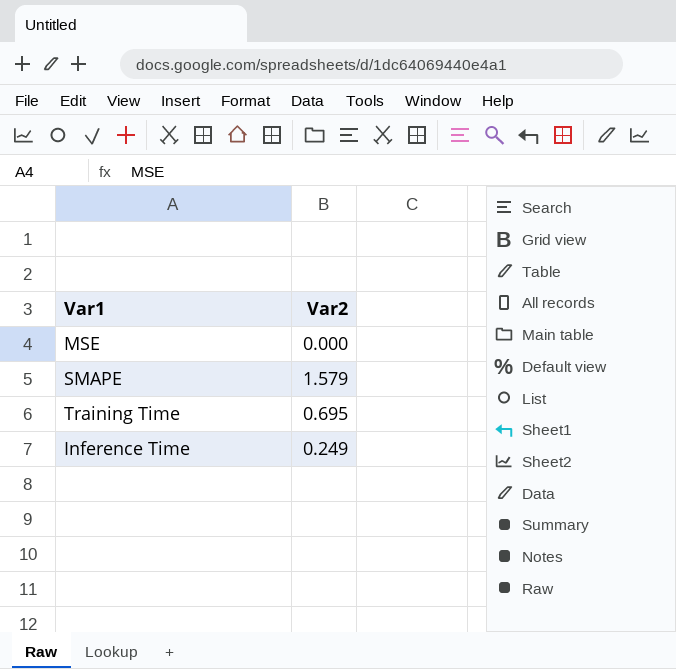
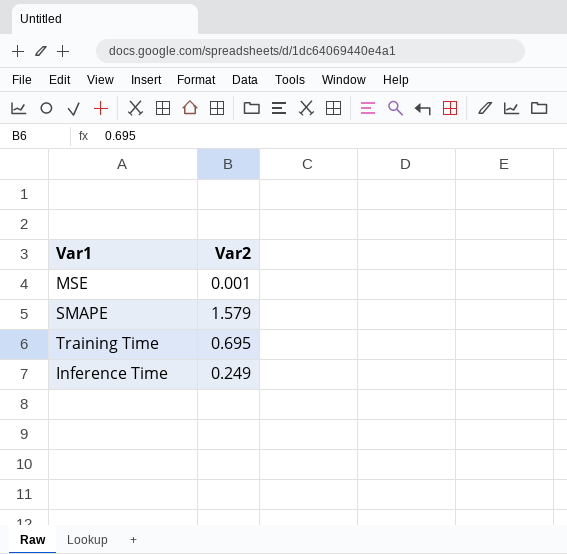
MSE | Var2: 0.000 -> 0.001

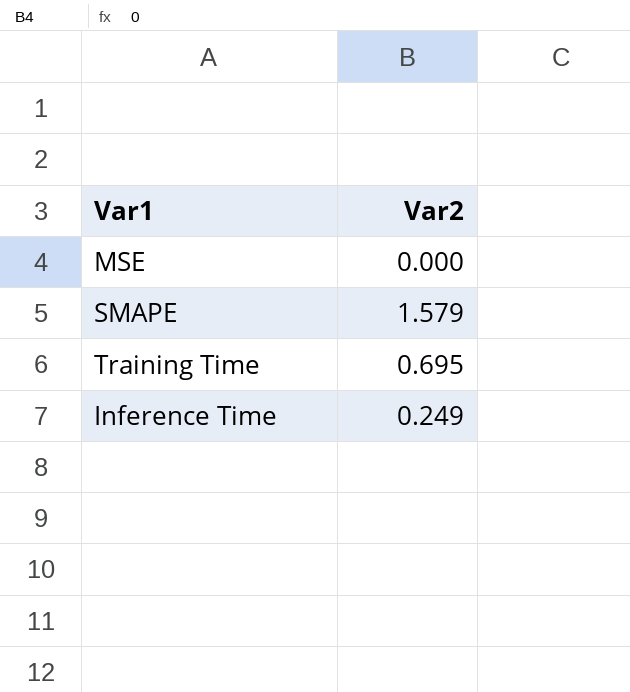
MSE | Var2: 0.001 -> 0.000

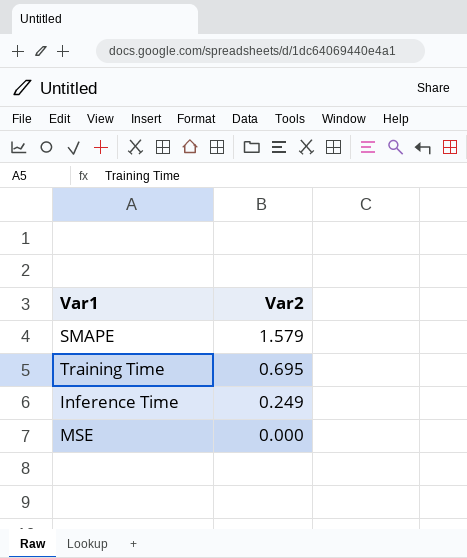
row order: none -> Var2 descending

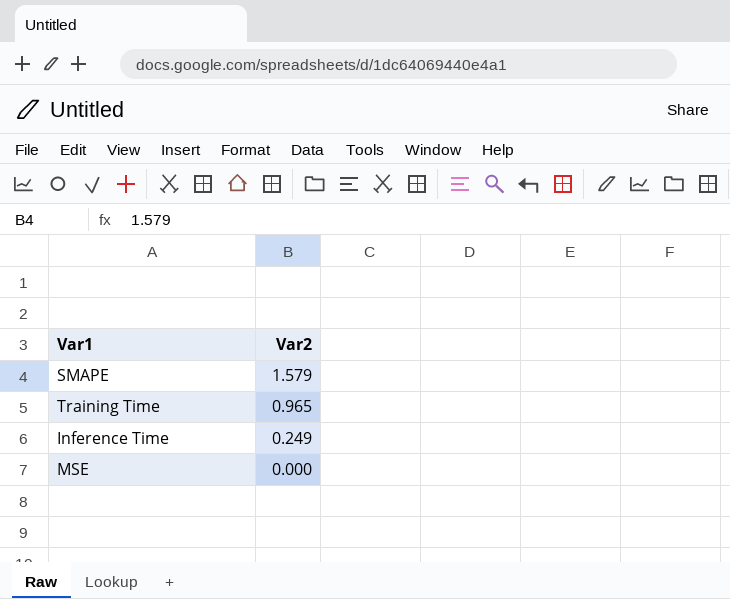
Training Time | Var2: 0.695 -> 0.965

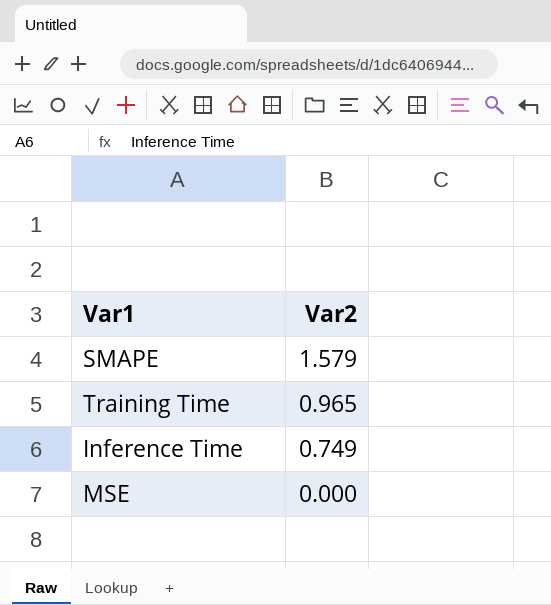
Inference Time | Var2: 0.249 -> 0.749

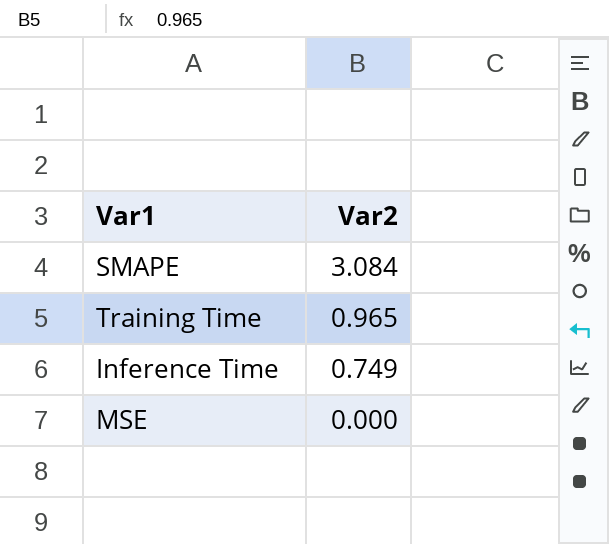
SMAPE | Var2: 1.579 -> 3.084

